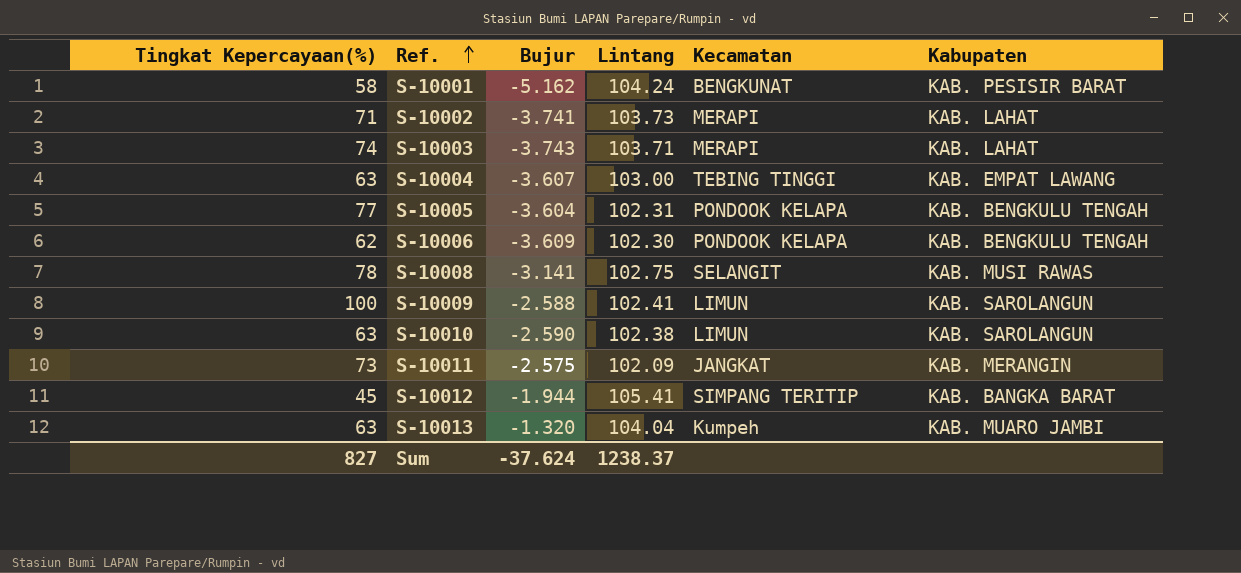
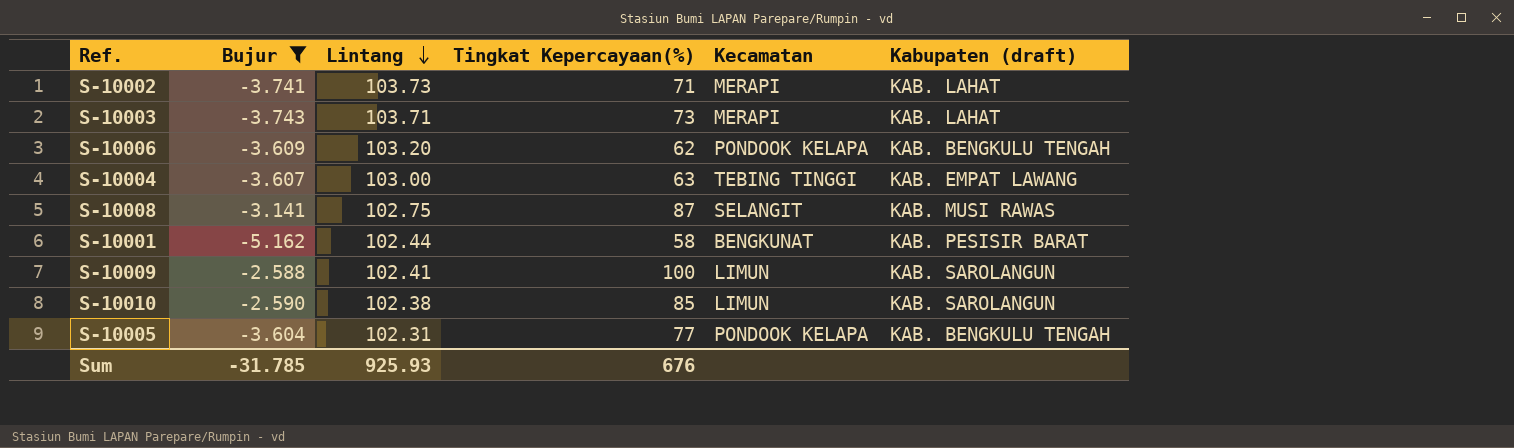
filter: none -> Bujur <= -2.588
row order: Ref. ascending -> Lintang descending
column Tingkat Kepercayaan(%) | position: 1 -> 4
column name: Kabupaten -> Kabupaten (draft)
S-10003 | Tingkat Kepercayaan(%): 74 -> 73
S-10006 | Lintang: 102.30 -> 103.20
S-10008 | Tingkat Kepercayaan(%): 78 -> 87
S-10001 | Lintang: 104.24 -> 102.44
S-10010 | Tingkat Kepercayaan(%): 63 -> 85
Sum | Bujur: -37.624 -> -31.785
Sum | Lintang: 1238.37 -> 925.93
Sum | Tingkat Kepercayaan(%): 827 -> 676

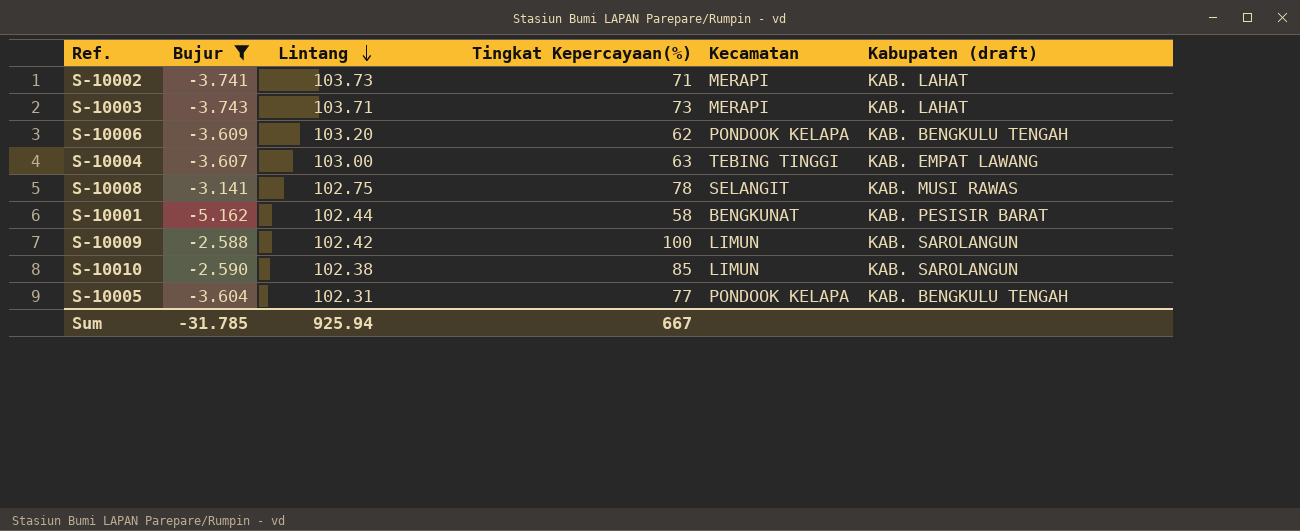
S-10008 | Tingkat Kepercayaan(%): 87 -> 78
S-10009 | Lintang: 102.41 -> 102.42
Sum | Lintang: 925.93 -> 925.94
Sum | Tingkat Kepercayaan(%): 676 -> 667

